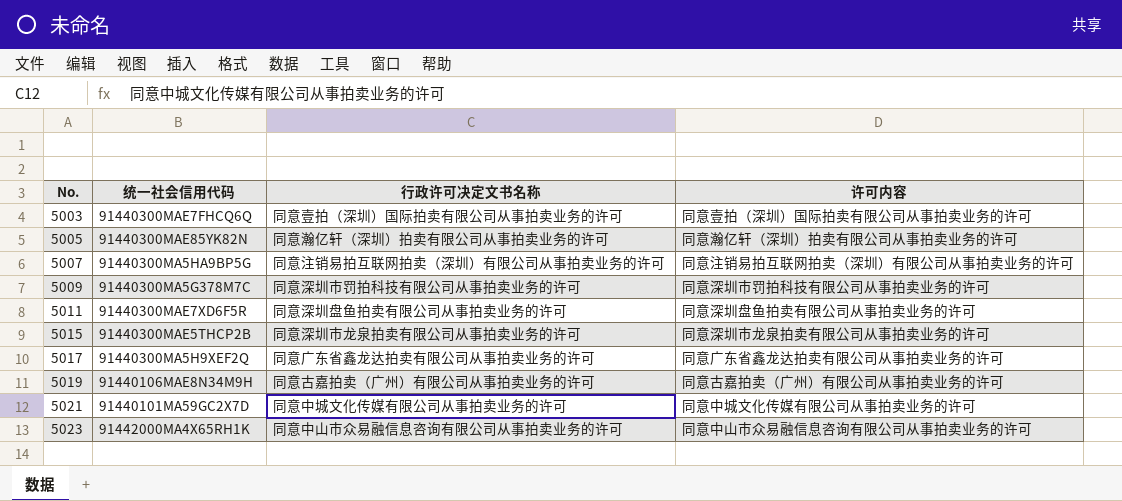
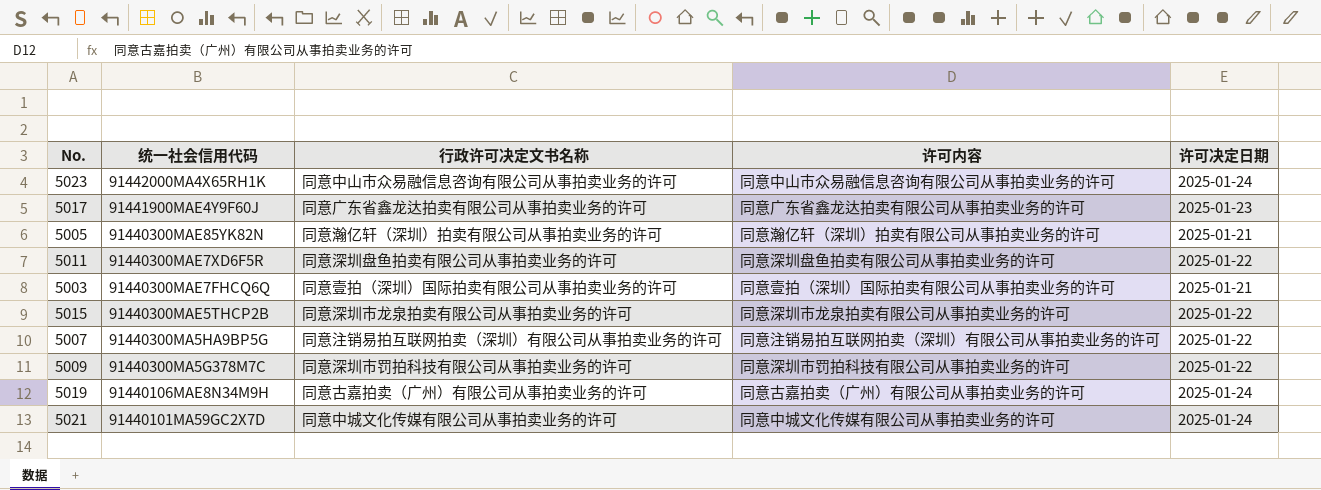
row order: No. ascending -> 统一社会信用代码 descending
column 许可决定日期 | position: none -> 5
5017 | 统一社会信用代码: 91440300MA5H9XEF2Q -> 91441900MAE4Y9F60J

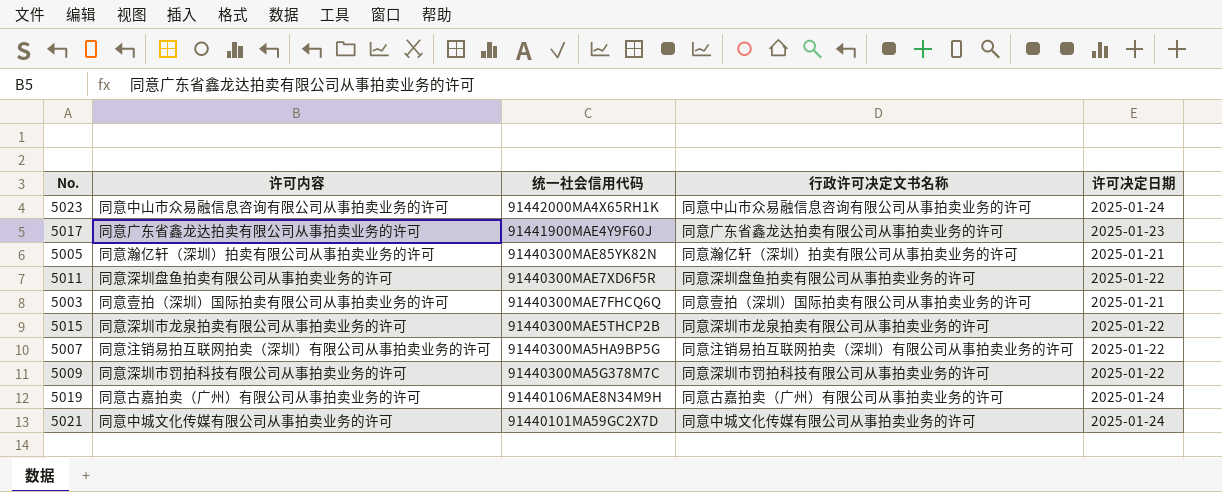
column 许可内容 | position: 4 -> 2

